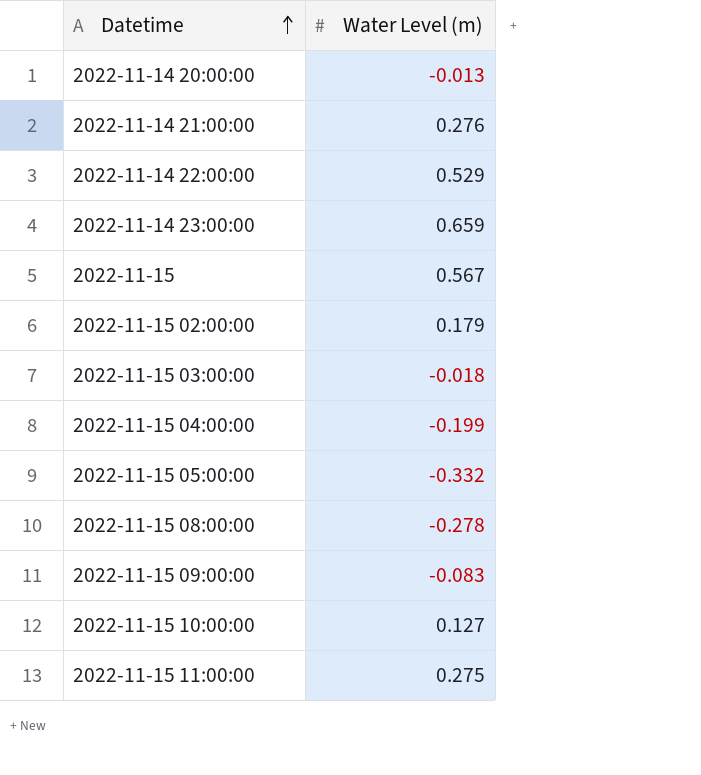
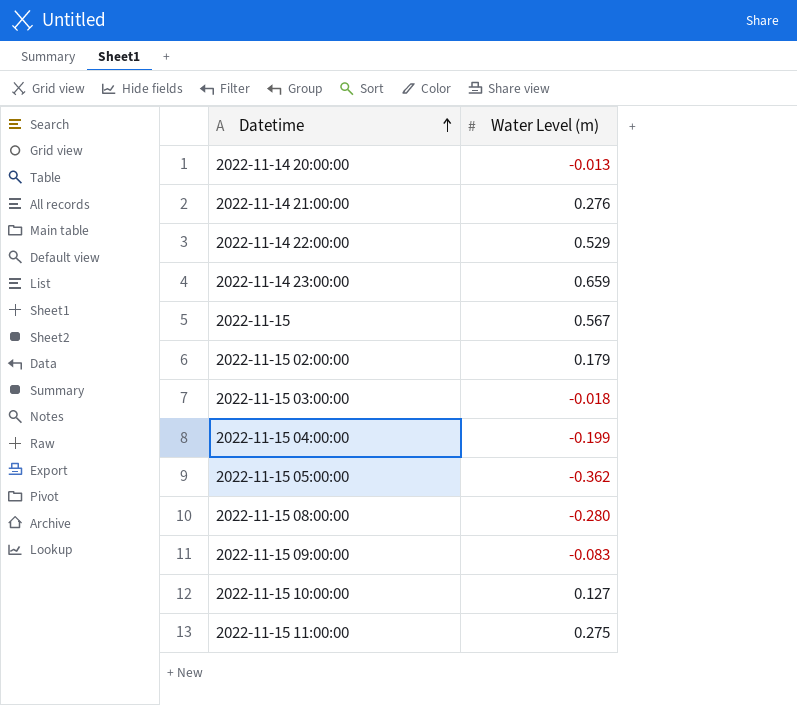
2022-11-15 05:00:00 | Water Level (m): -0.332 -> -0.362
2022-11-15 08:00:00 | Water Level (m): -0.278 -> -0.280

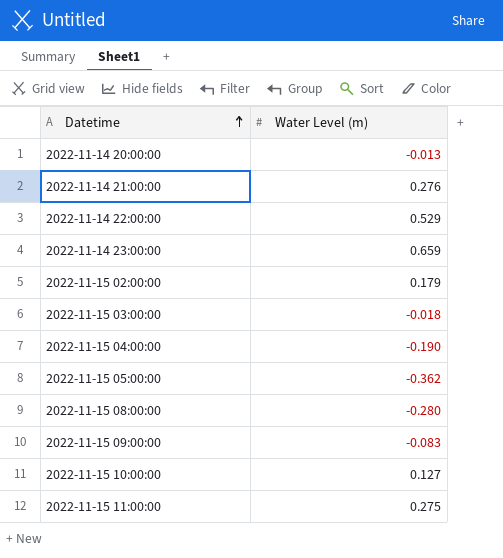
row 2022-11-15: 0.567 -> none
2022-11-15 04:00:00 | Water Level (m): -0.199 -> -0.190

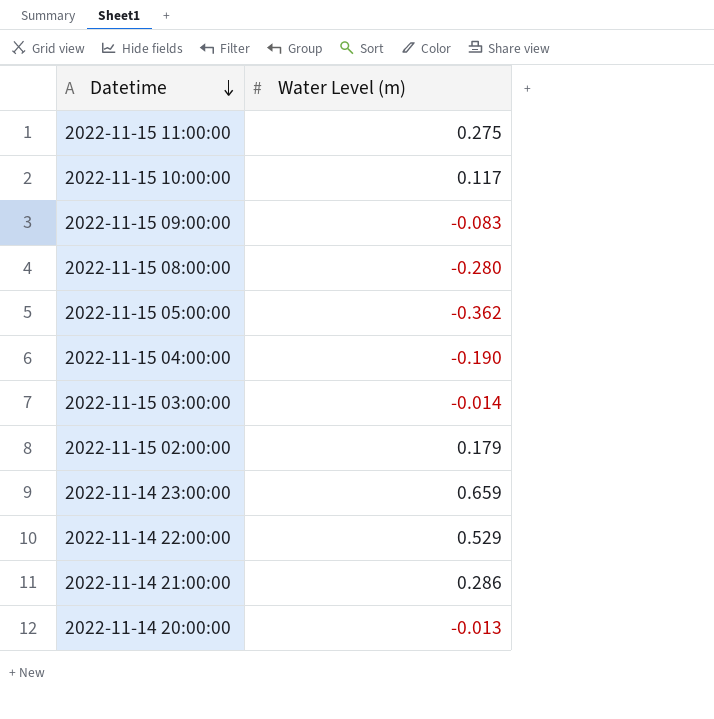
row order: Datetime ascending -> Datetime descending
2022-11-15 10:00:00 | Water Level (m): 0.127 -> 0.117
2022-11-15 03:00:00 | Water Level (m): -0.018 -> -0.014
2022-11-14 21:00:00 | Water Level (m): 0.276 -> 0.286

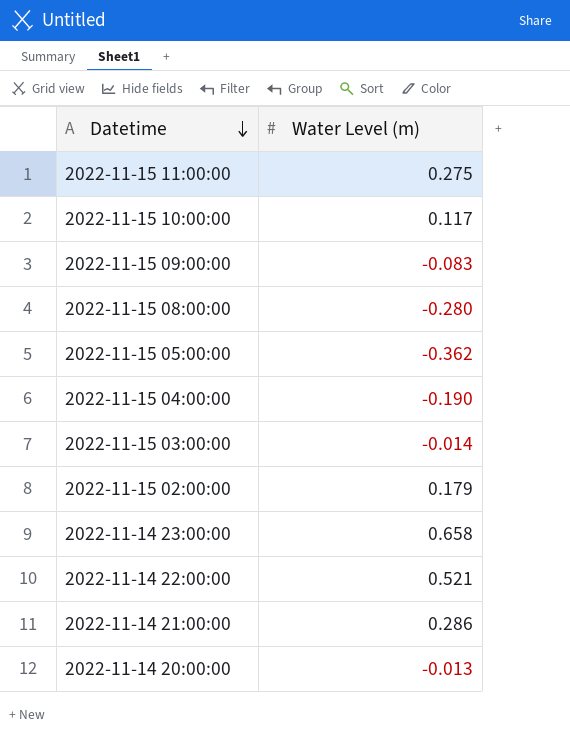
2022-11-14 23:00:00 | Water Level (m): 0.659 -> 0.658
2022-11-14 22:00:00 | Water Level (m): 0.529 -> 0.521

